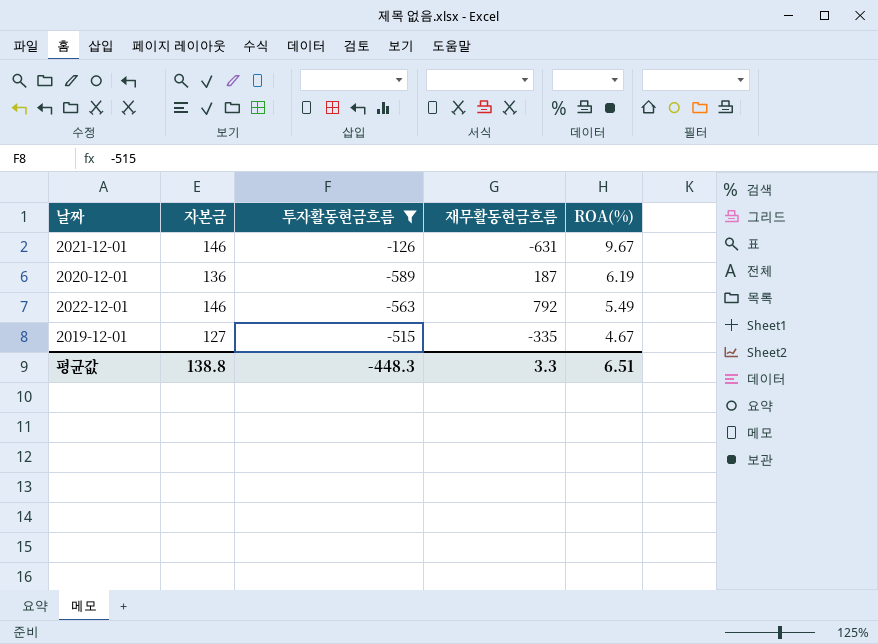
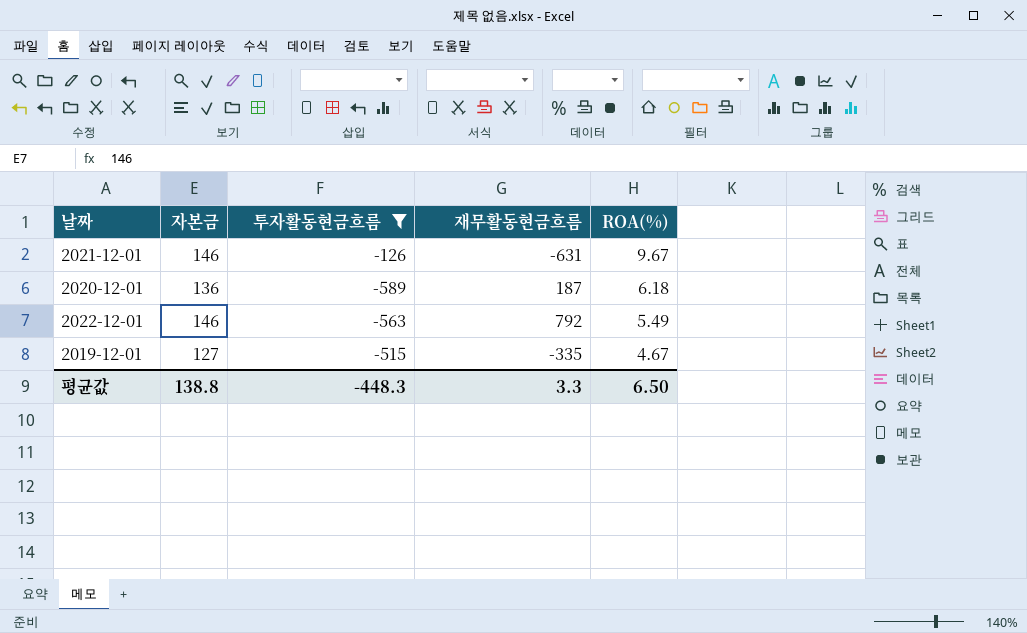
2020-12-01 | ROA(%): 6.19 -> 6.18
평균값 | ROA(%): 6.51 -> 6.50

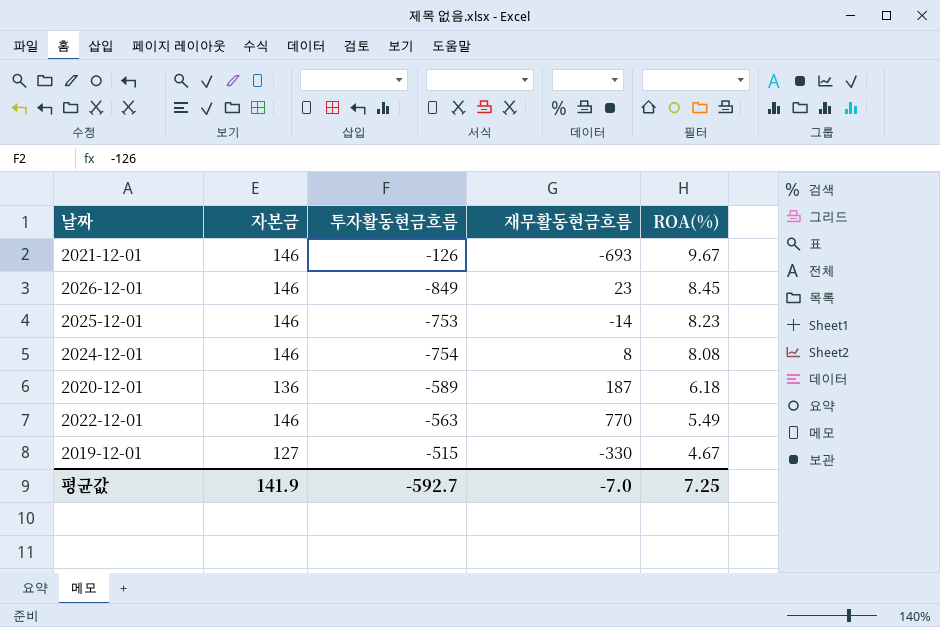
filter: 투자활동현금흐름 >= -589 -> none
2021-12-01 | 재무활동현금흐름: -631 -> -693
2022-12-01 | 재무활동현금흐름: 792 -> 770
2019-12-01 | 재무활동현금흐름: -335 -> -330
평균값 | 자본금: 138.8 -> 141.9
평균값 | 투자활동현금흐름: -448.3 -> -592.7
평균값 | 재무활동현금흐름: 3.3 -> -7.0
평균값 | ROA(%): 6.50 -> 7.25

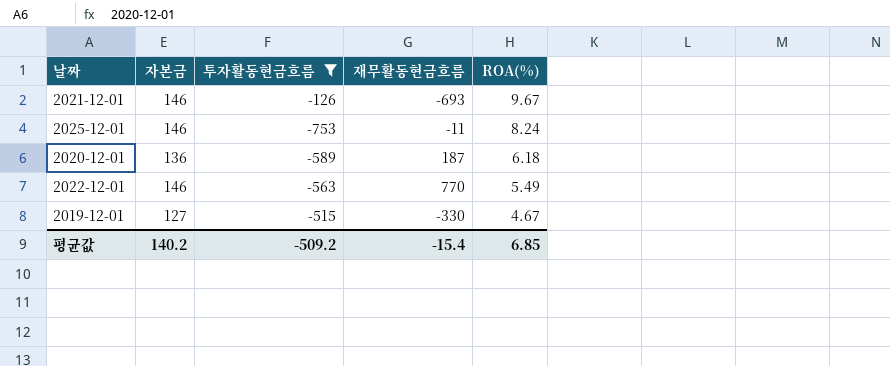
filter: none -> 투자활동현금흐름 >= -753
2025-12-01 | 재무활동현금흐름: -14 -> -11
2025-12-01 | ROA(%): 8.23 -> 8.24
평균값 | 자본금: 141.9 -> 140.2
평균값 | 투자활동현금흐름: -592.7 -> -509.2
평균값 | 재무활동현금흐름: -7.0 -> -15.4
평균값 | ROA(%): 7.25 -> 6.85

